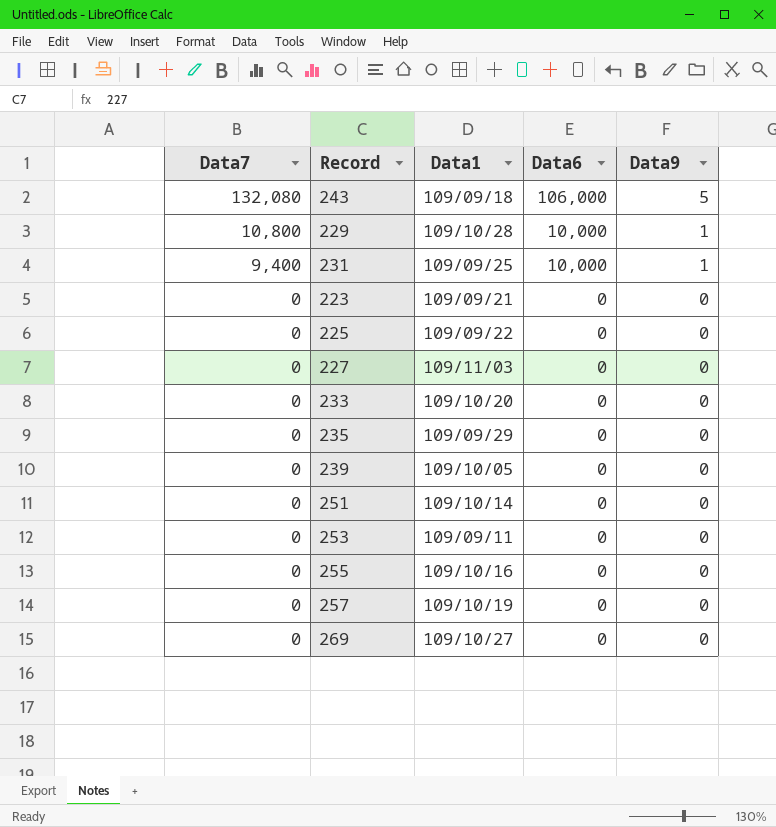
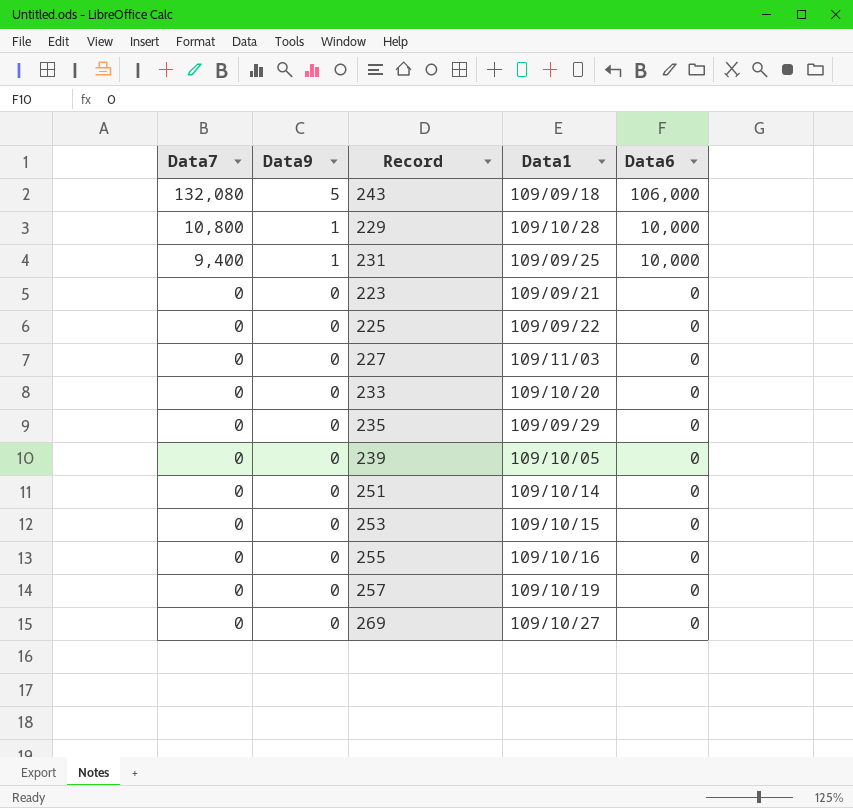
column Data9 | position: 5 -> 2
253 | Data1: 109/09/11 -> 109/10/15

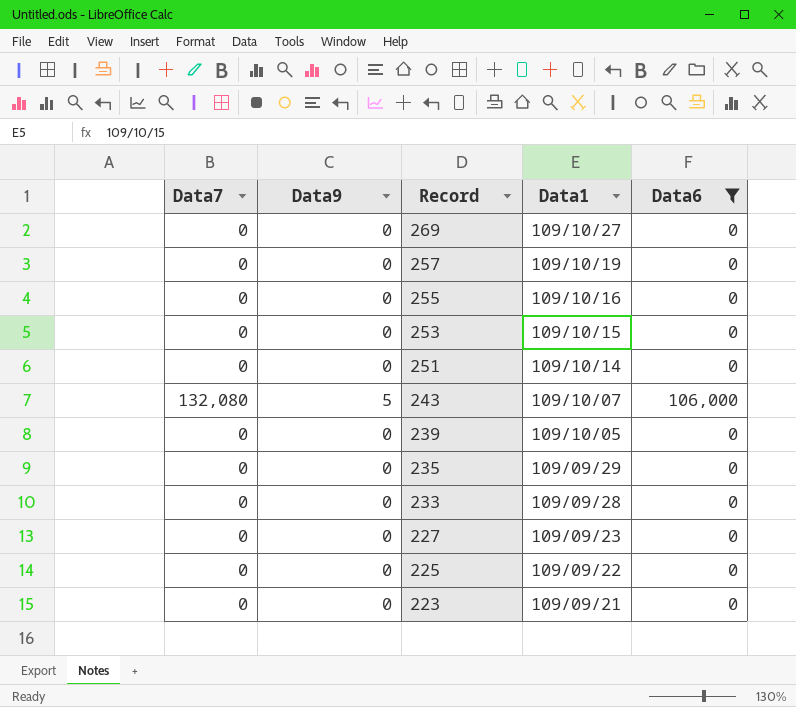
filter: none -> Data6 != 10,000
row order: Data7 descending -> Record descending
243 | Data1: 109/09/18 -> 109/10/07
233 | Data1: 109/10/20 -> 109/09/28
227 | Data1: 109/11/03 -> 109/09/23

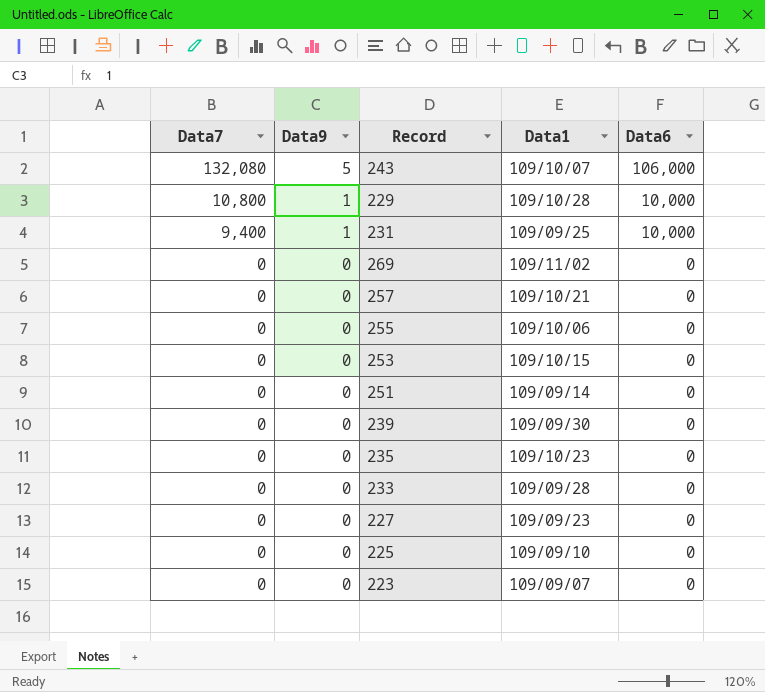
filter: Data6 != 10,000 -> none
row order: Record descending -> Data7 descending
269 | Data1: 109/10/27 -> 109/11/02
257 | Data1: 109/10/19 -> 109/10/21
255 | Data1: 109/10/16 -> 109/10/06
251 | Data1: 109/10/14 -> 109/09/14
239 | Data1: 109/10/05 -> 109/09/30
235 | Data1: 109/09/29 -> 109/10/23
225 | Data1: 109/09/22 -> 109/09/10
223 | Data1: 109/09/21 -> 109/09/07

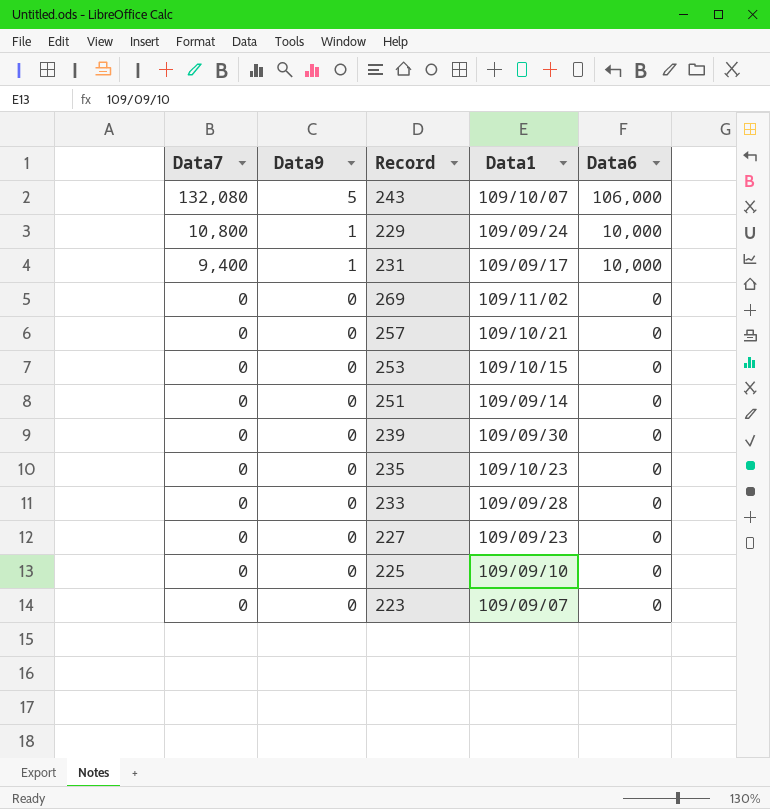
row 255: 0 | 0 | 109/10/06 | 0 -> none
229 | Data1: 109/10/28 -> 109/09/24
231 | Data1: 109/09/25 -> 109/09/17

